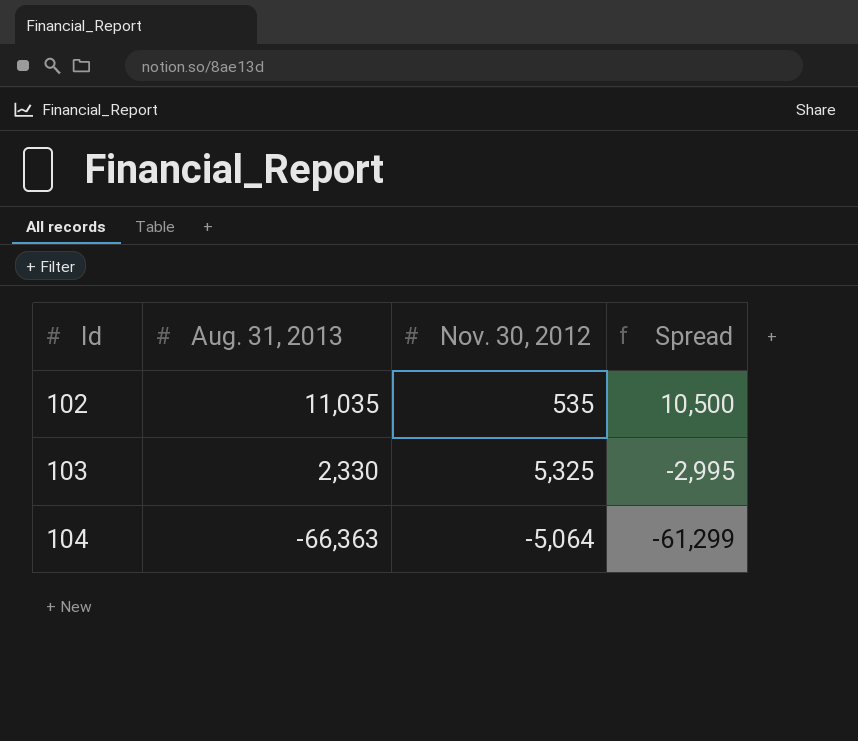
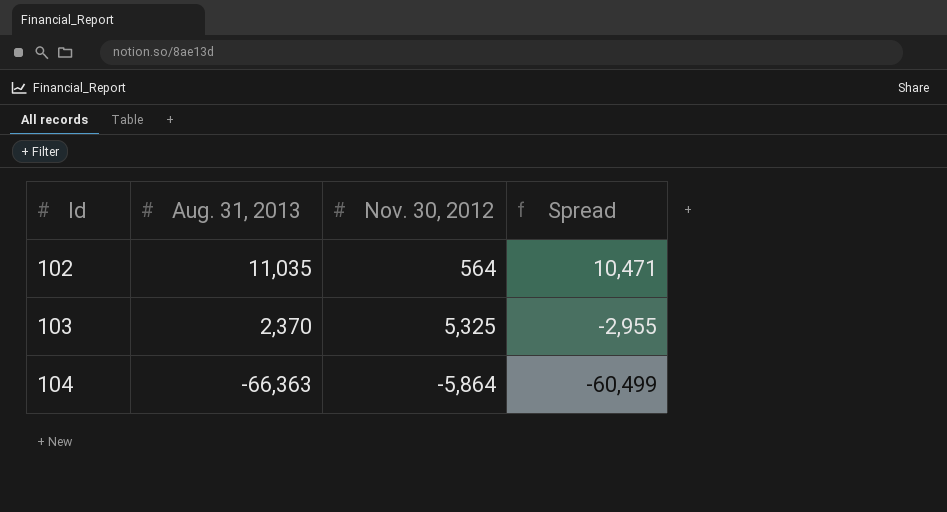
102 | Nov. 30, 2012: 535 -> 564
102 | Spread: 10,500 -> 10,471
103 | Aug. 31, 2013: 2,330 -> 2,370
103 | Spread: -2,995 -> -2,955
104 | Nov. 30, 2012: -5,064 -> -5,864
104 | Spread: -61,299 -> -60,499

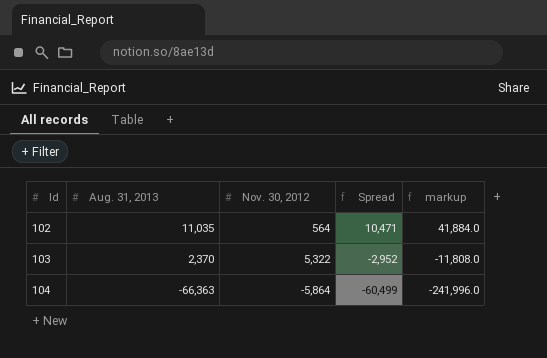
column markup | formula: none -> [Spread] * 4
103 | Nov. 30, 2012: 5,325 -> 5,322
103 | Spread: -2,955 -> -2,952

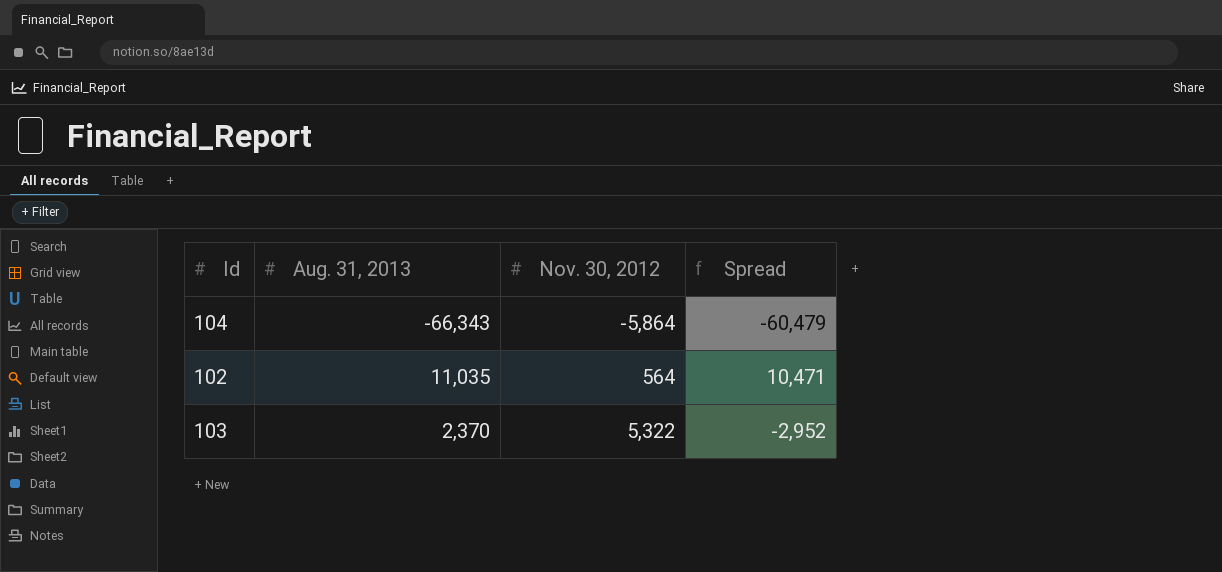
row order: Id ascending -> Nov. 30, 2012 ascending
column markup | formula: [Spread] * 4 -> none
104 | Aug. 31, 2013: -66,363 -> -66,343
104 | Spread: -60,499 -> -60,479

